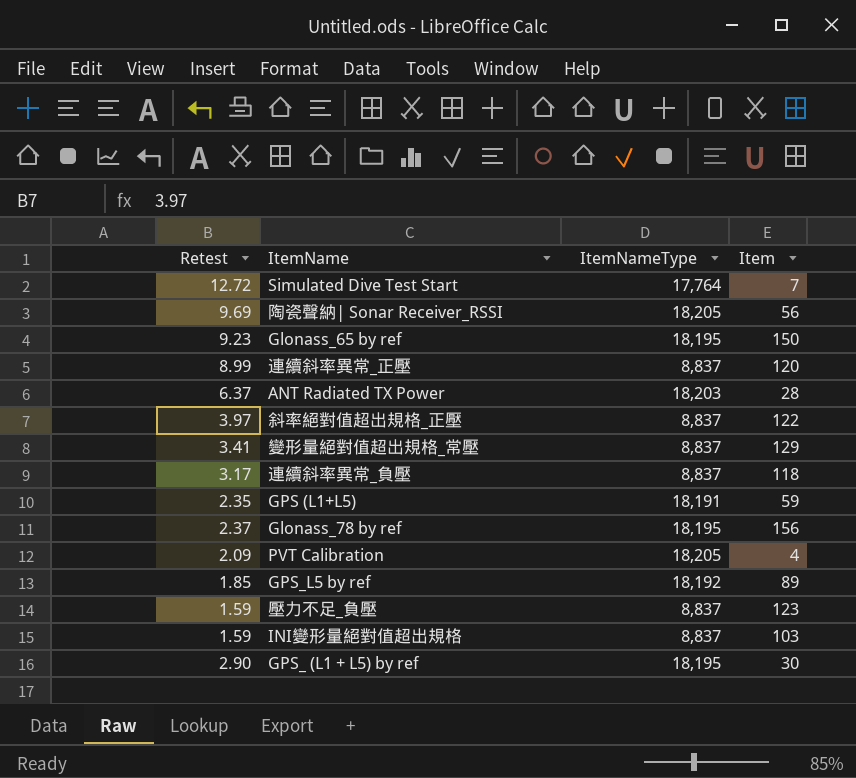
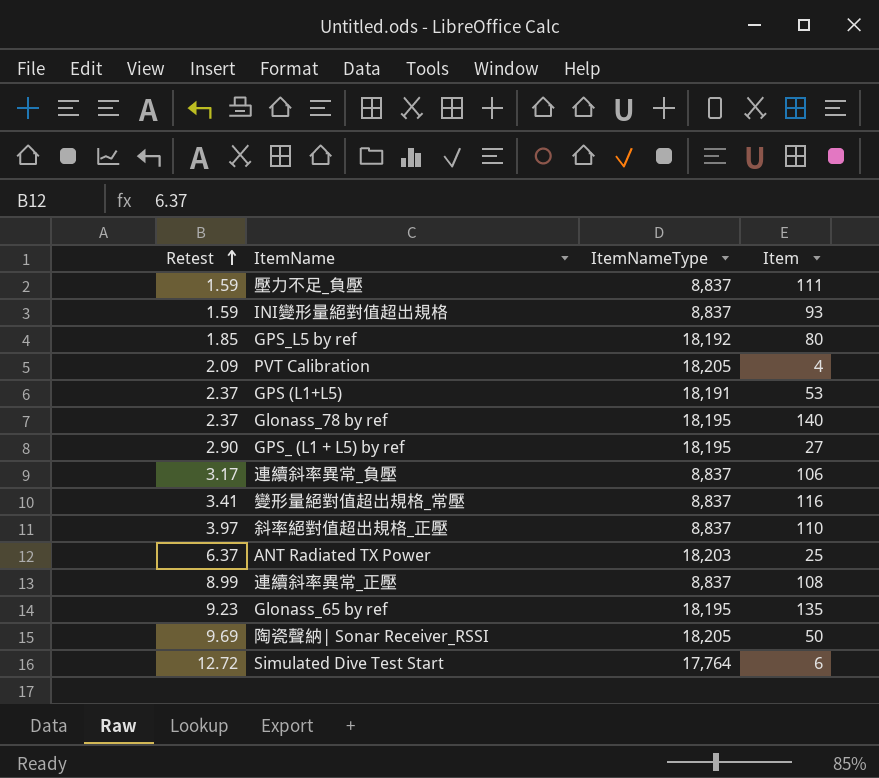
row order: none -> Retest ascending
壓力不足_負壓 | Item: 123 -> 111
INI變形量絕對值超出規格 | Item: 103 -> 93
GPS_L5 by ref | Item: 89 -> 80
GPS (L1+L5) | Retest: 2.35 -> 2.37
GPS (L1+L5) | Item: 59 -> 53
Glonass_78 by ref | Item: 156 -> 140
GPS_ (L1 + L5) by ref | Item: 30 -> 27
連續斜率異常_負壓 | Item: 118 -> 106
變形量絕對值超出規格_常壓 | Item: 129 -> 116
斜率絕對值超出規格_正壓 | Item: 122 -> 110
ANT Radiated TX Power | Item: 28 -> 25
連續斜率異常_正壓 | Item: 120 -> 108
Glonass_65 by ref | Item: 150 -> 135
陶瓷聲納| Sonar Receiver_RSSI | Item: 56 -> 50
Simulated Dive Test Start | Item: 7 -> 6

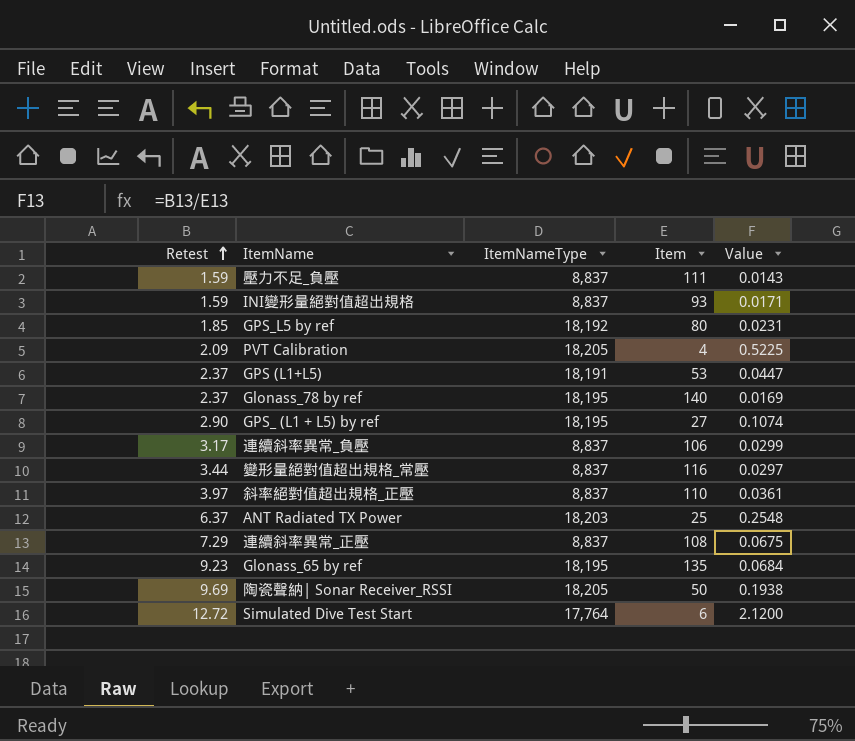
column Value | formula: none -> [Retest] / [Item]
變形量絕對值超出規格_常壓 | Retest: 3.41 -> 3.44
連續斜率異常_正壓 | Retest: 8.99 -> 7.29

